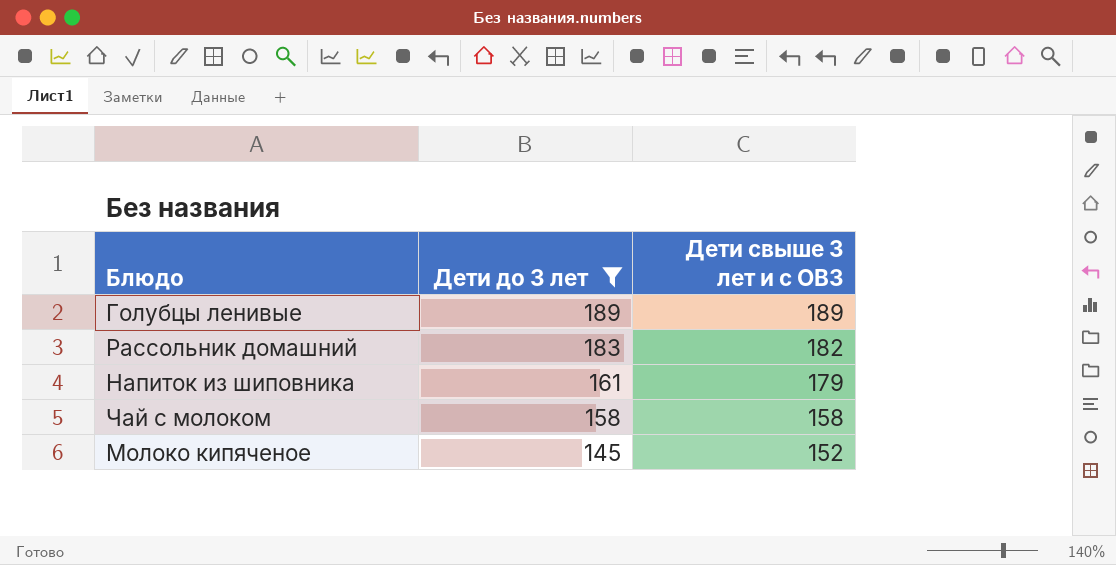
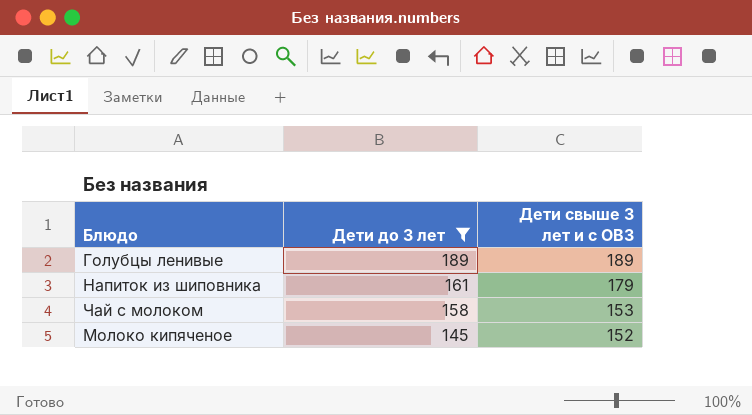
row Рассольник домашний: 183 | 182 -> none
Чай с молоком | Дети свыше 3 лет и с ОВЗ: 158 -> 153

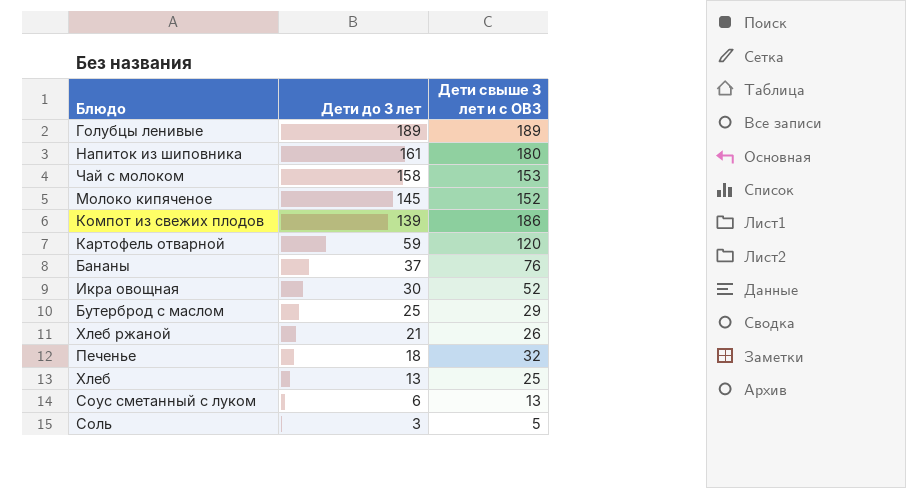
filter: Дети до 3 лет >= 145 -> none
Напиток из шиповника | Дети свыше 3 лет и с ОВЗ: 179 -> 180

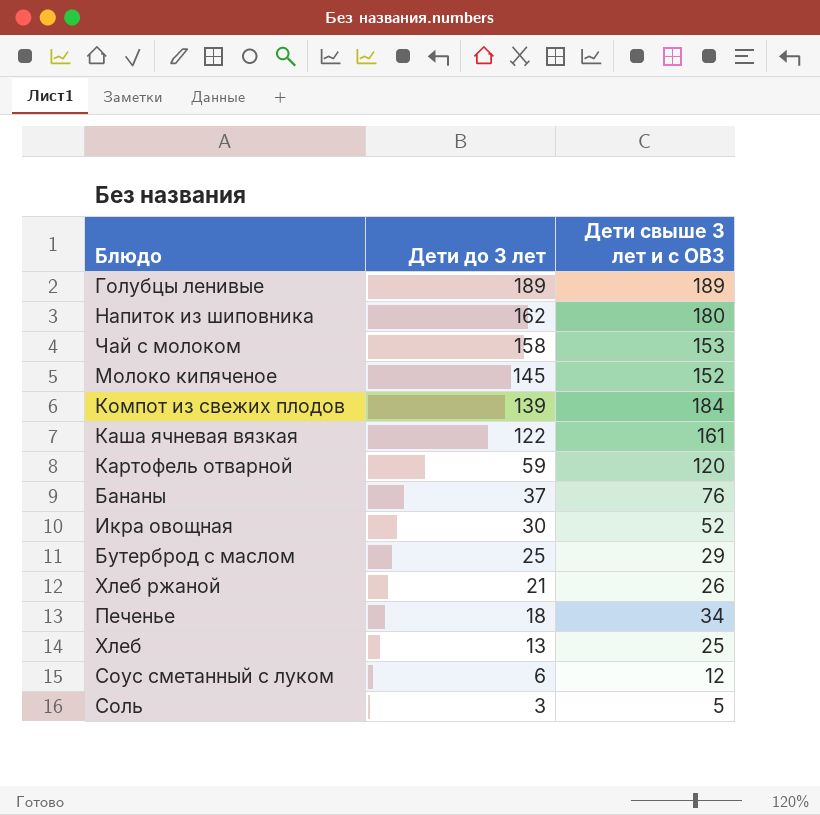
Напиток из шиповника | Дети до 3 лет: 161 -> 162
Компот из свежих плодов | Дети свыше 3 лет и с ОВЗ: 186 -> 184
row Каша ячневая вязкая: none -> 122 | 161
Печенье | Дети свыше 3 лет и с ОВЗ: 32 -> 34
Соус сметанный с луком | Дети свыше 3 лет и с ОВЗ: 13 -> 12

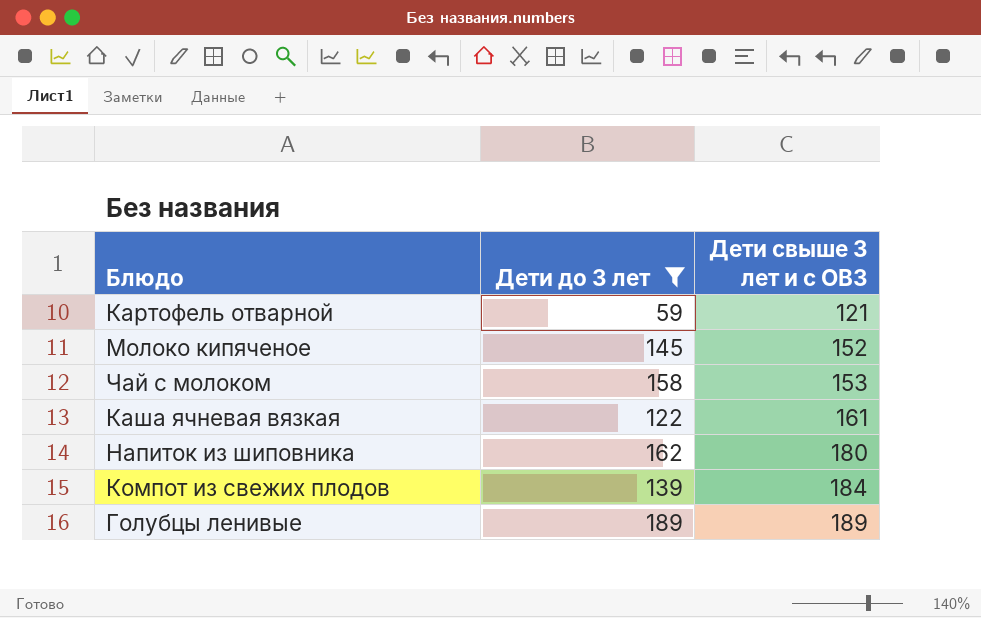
filter: none -> Дети до 3 лет >= 59
row order: Дети до 3 лет descending -> Дети свыше 3 лет и с ОВЗ ascending
Картофель отварной | Дети свыше 3 лет и с ОВЗ: 120 -> 121

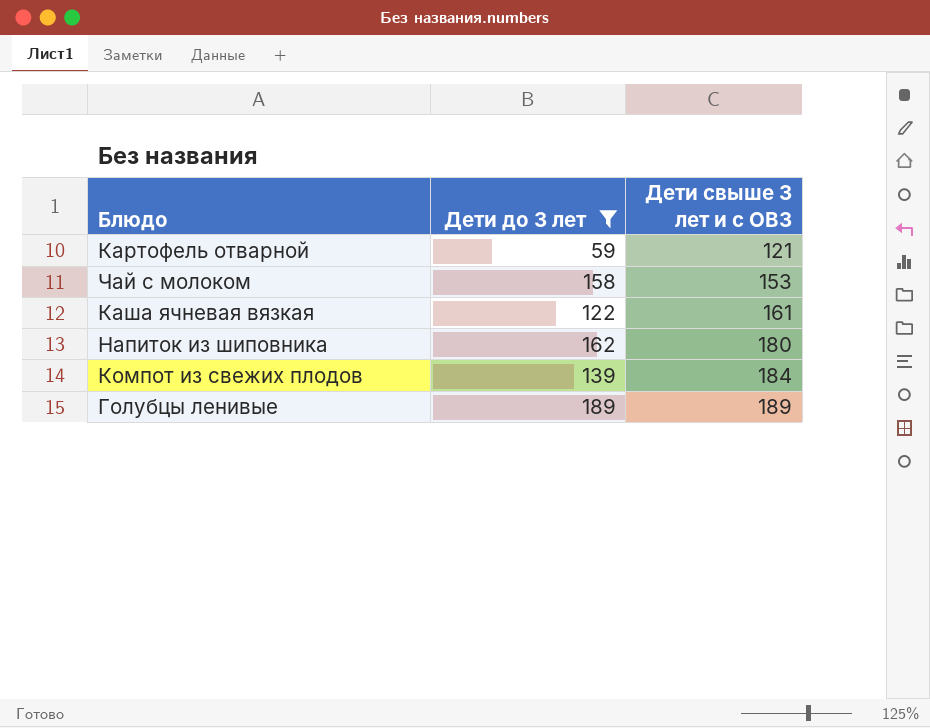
row Молоко кипяченое: 145 | 152 -> none

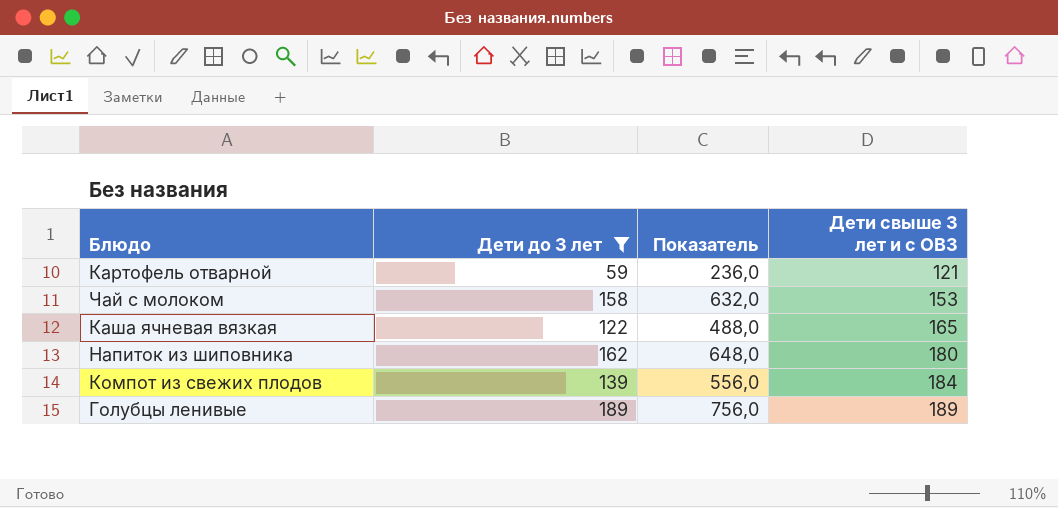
column Показатель | formula: none -> [Дети до 3 лет] * 4
Каша ячневая вязкая | Дети свыше 3 лет и с ОВЗ: 161 -> 165

